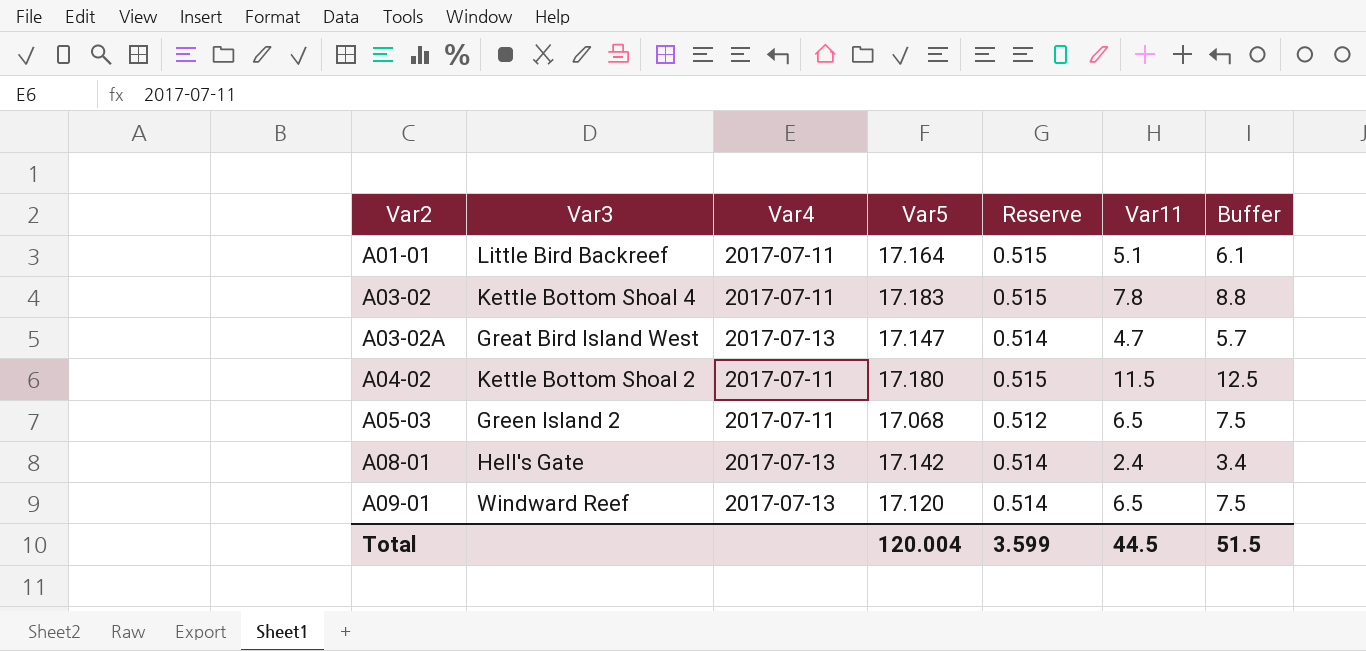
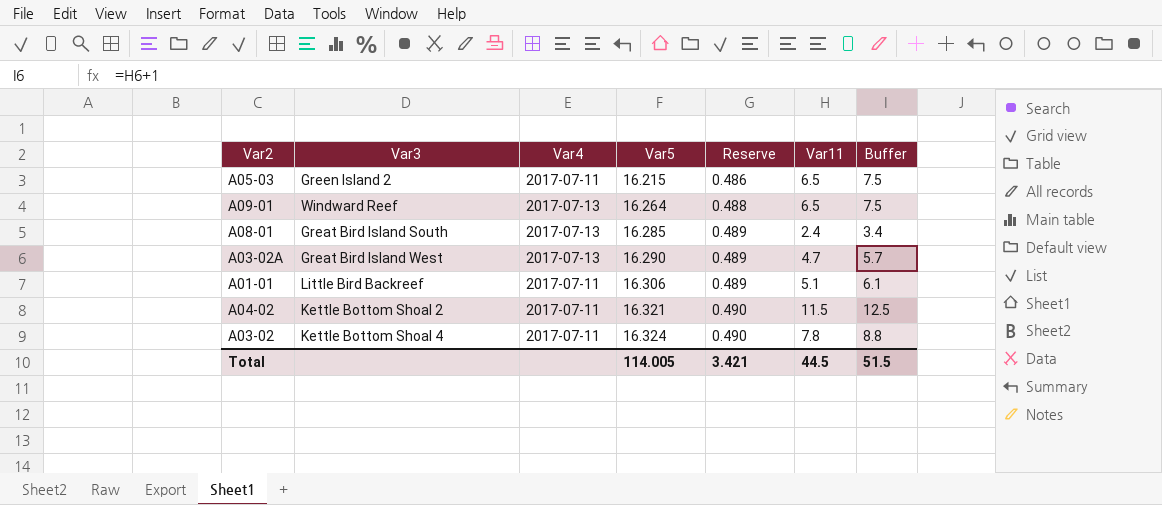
row order: Var2 ascending -> Var5 ascending
A05-03 | Var5: 17.068 -> 16.215
A05-03 | Reserve: 0.512 -> 0.486
A09-01 | Var5: 17.120 -> 16.264
A09-01 | Reserve: 0.514 -> 0.488
A08-01 | Var3: Hell's Gate -> Great Bird Island South
A08-01 | Var5: 17.142 -> 16.285
A08-01 | Reserve: 0.514 -> 0.489
A03-02A | Var5: 17.147 -> 16.290
A03-02A | Reserve: 0.514 -> 0.489
A01-01 | Var5: 17.164 -> 16.306
A01-01 | Reserve: 0.515 -> 0.489
A04-02 | Var5: 17.180 -> 16.321
A04-02 | Reserve: 0.515 -> 0.490
A03-02 | Var5: 17.183 -> 16.324
A03-02 | Reserve: 0.515 -> 0.490
Total | Var5: 120.004 -> 114.005
Total | Reserve: 3.599 -> 3.421

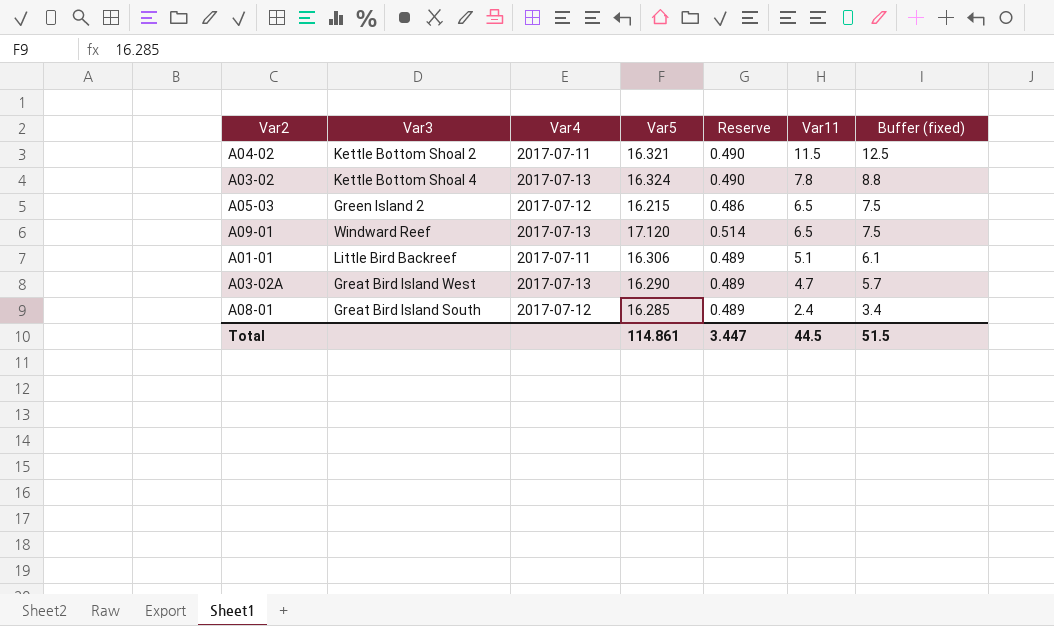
row order: Var5 ascending -> Var11 descending
column name: Buffer -> Buffer (fixed)
A03-02 | Var4: 2017-07-11 -> 2017-07-13
A05-03 | Var4: 2017-07-11 -> 2017-07-12
A09-01 | Var5: 16.264 -> 17.120
A09-01 | Reserve: 0.488 -> 0.514
A08-01 | Var4: 2017-07-13 -> 2017-07-12
Total | Var5: 114.005 -> 114.861
Total | Reserve: 3.421 -> 3.447

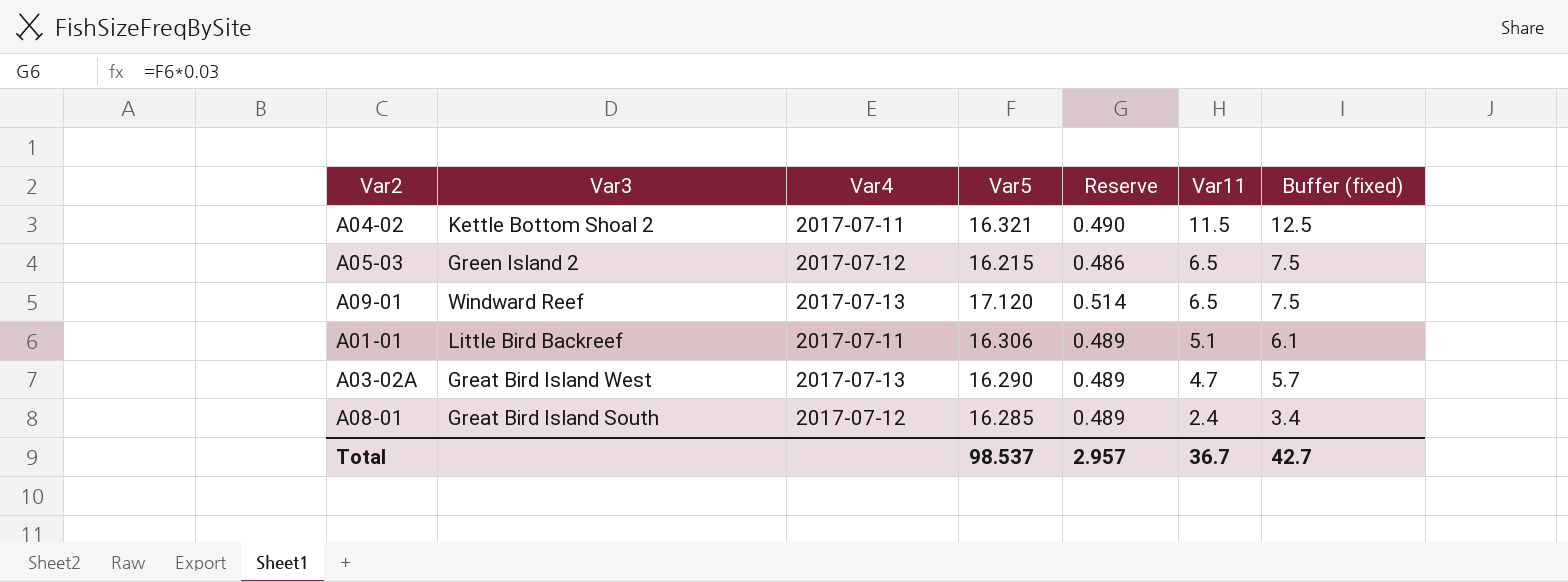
row A03-02: Kettle Bottom Shoal 4 | 2017-07-13 | 16.324 | 0.490 | 7.8 | 8.8 -> none
Total | Var5: 114.861 -> 98.537
Total | Reserve: 3.447 -> 2.957
Total | Var11: 44.5 -> 36.7
Total | Buffer (fixed): 51.5 -> 42.7

